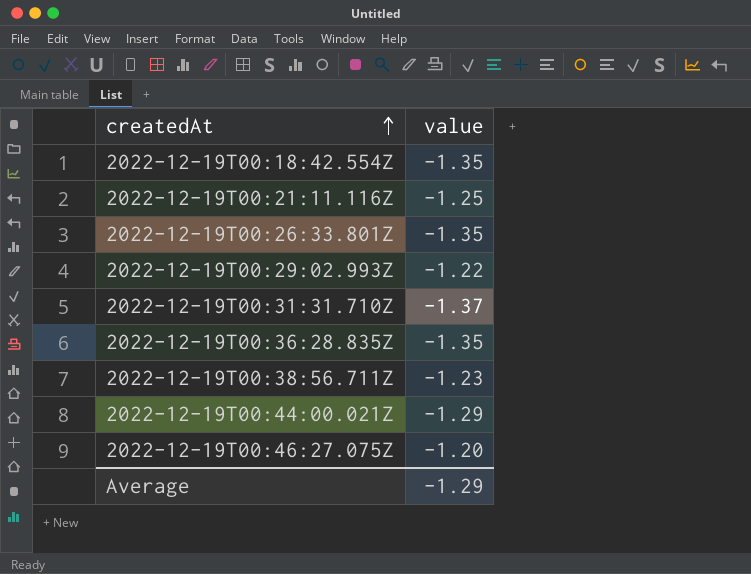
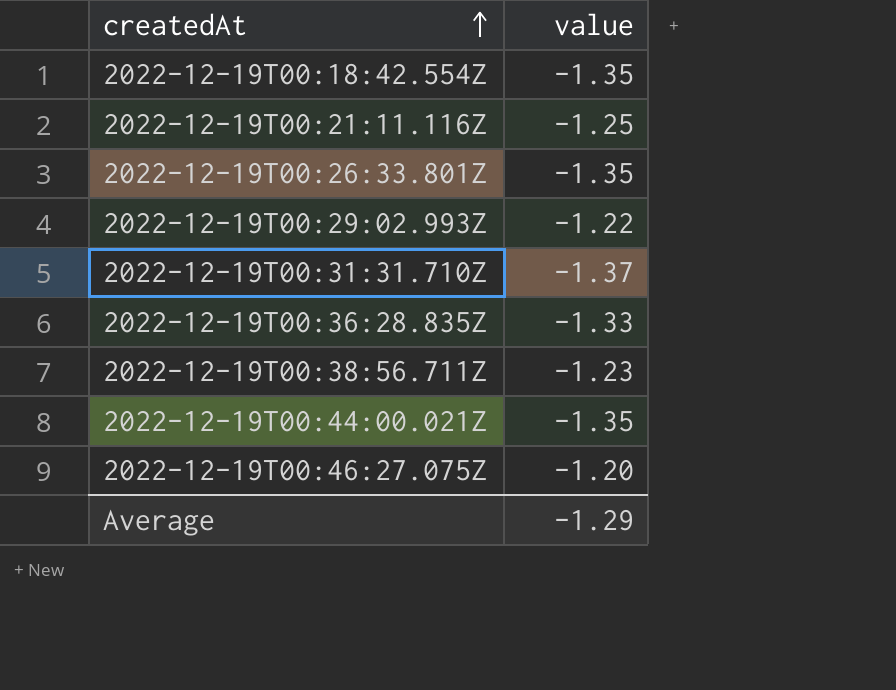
2022-12-19T00:36:28.835Z | value: -1.35 -> -1.33
2022-12-19T00:44:00.021Z | value: -1.29 -> -1.35

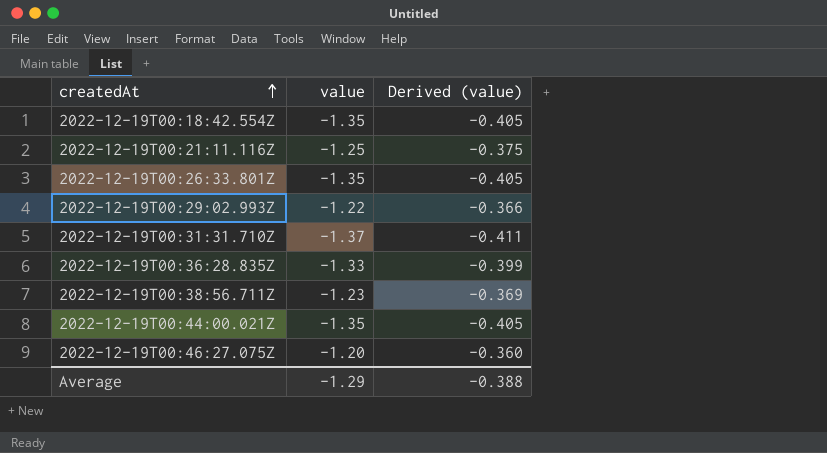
column Derived (value) | formula: none -> [value] * 0.3

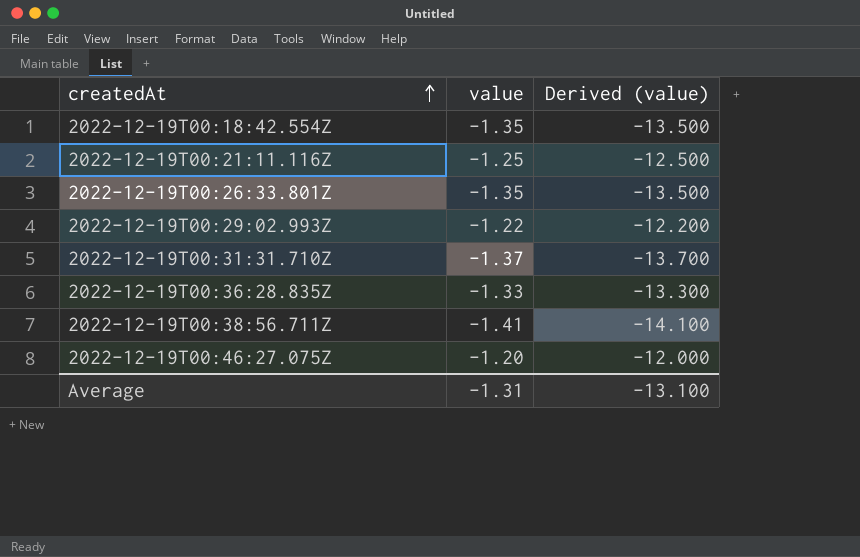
column Derived (value) | formula: [value] * 0.3 -> [value] * 10
row 2022-12-19T00:44:00.021Z: -1.35 | -0.405 -> none
2022-12-19T00:38:56.711Z | value: -1.23 -> -1.41
Average | value: -1.29 -> -1.31
Average | Derived (value): -0.388 -> -13.100

